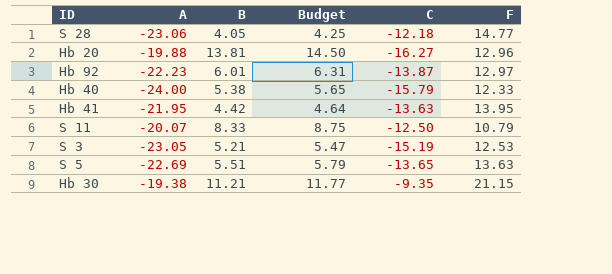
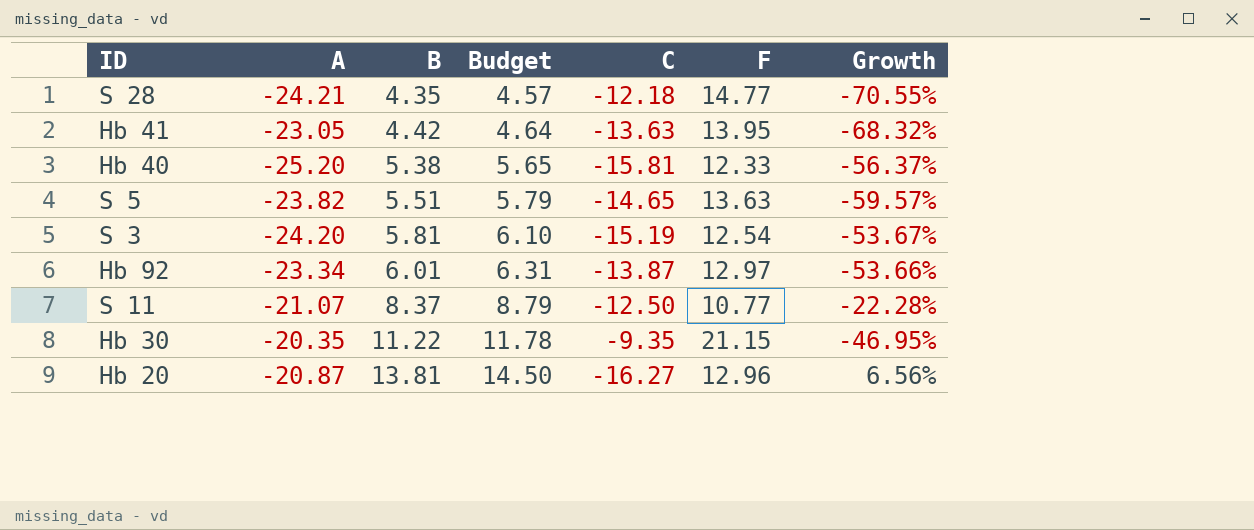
row order: none -> B ascending
column Growth | formula: none -> ([B] - [F]) / [F]
S 28 | A: -23.06 -> -24.21
S 28 | B: 4.05 -> 4.35
S 28 | Budget: 4.25 -> 4.57
Hb 41 | A: -21.95 -> -23.05
Hb 40 | A: -24.00 -> -25.20
Hb 40 | C: -15.79 -> -15.81
S 5 | A: -22.69 -> -23.82
S 5 | C: -13.65 -> -14.65
S 3 | A: -23.05 -> -24.20
S 3 | B: 5.21 -> 5.81
S 3 | Budget: 5.47 -> 6.10
S 3 | F: 12.53 -> 12.54
Hb 92 | A: -22.23 -> -23.34
S 11 | A: -20.07 -> -21.07
S 11 | B: 8.33 -> 8.37
S 11 | Budget: 8.75 -> 8.79
S 11 | F: 10.79 -> 10.77
Hb 30 | A: -19.38 -> -20.35
Hb 30 | B: 11.21 -> 11.22
Hb 30 | Budget: 11.77 -> 11.78
Hb 20 | A: -19.88 -> -20.87

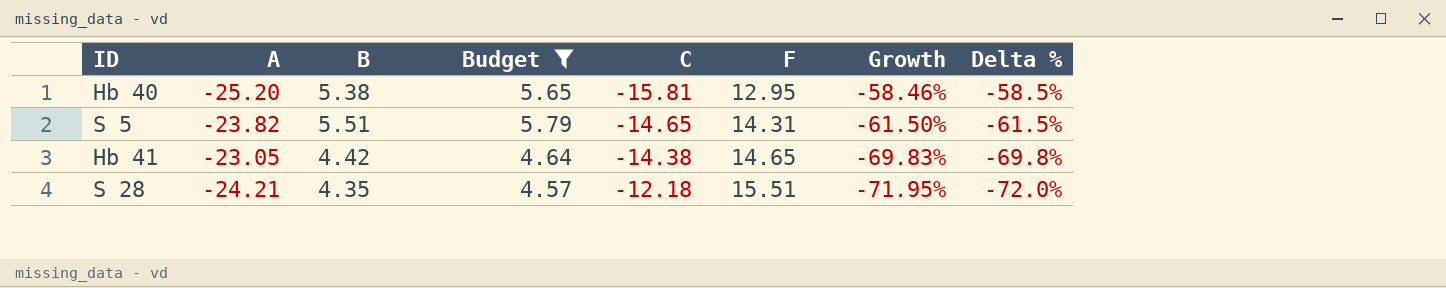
filter: none -> Budget <= 5.79
row order: B ascending -> C ascending
column Delta % | formula: none -> ([B] - [F]) / [F]
Hb 40 | F: 12.33 -> 12.95
Hb 40 | Growth: -56.37% -> -58.46%
S 5 | F: 13.63 -> 14.31
S 5 | Growth: -59.57% -> -61.50%
Hb 41 | C: -13.63 -> -14.38
Hb 41 | F: 13.95 -> 14.65
Hb 41 | Growth: -68.32% -> -69.83%
S 28 | F: 14.77 -> 15.51
S 28 | Growth: -70.55% -> -71.95%

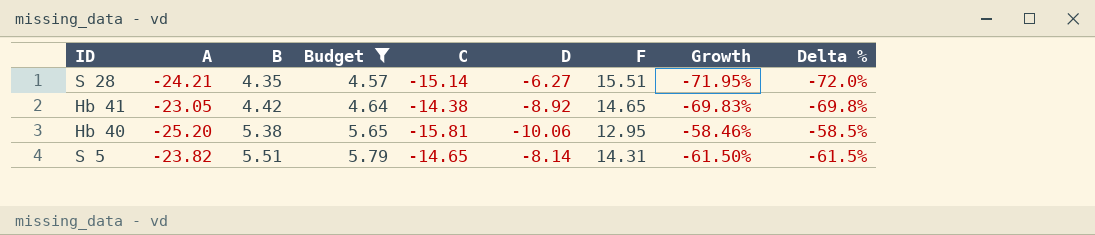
row order: C ascending -> B ascending
column D | position: none -> 6
S 28 | C: -12.18 -> -15.14

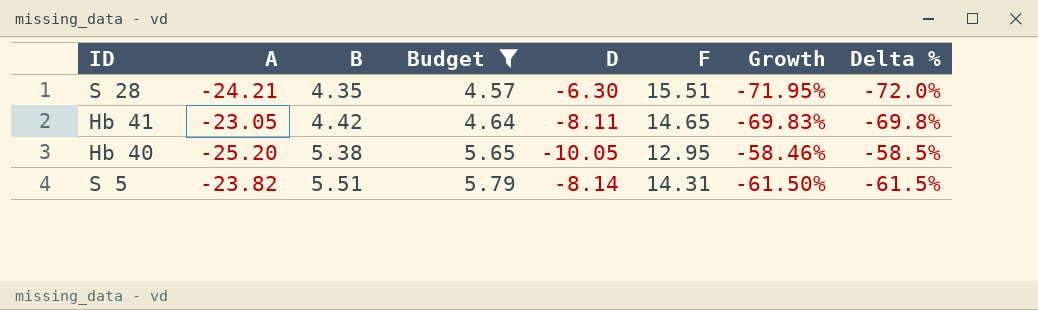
column C | position: 5 -> none
S 28 | D: -6.27 -> -6.30
Hb 41 | D: -8.92 -> -8.11
Hb 40 | D: -10.06 -> -10.05

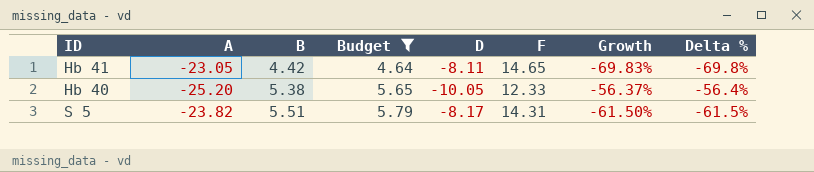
row S 28: -24.21 | 4.35 | 4.57 | -6.30 | 15.51 | -71.95% | -72.0% -> none
Hb 40 | F: 12.95 -> 12.33
Hb 40 | Growth: -58.46% -> -56.37%
Hb 40 | Delta %: -58.5% -> -56.4%
S 5 | D: -8.14 -> -8.17

